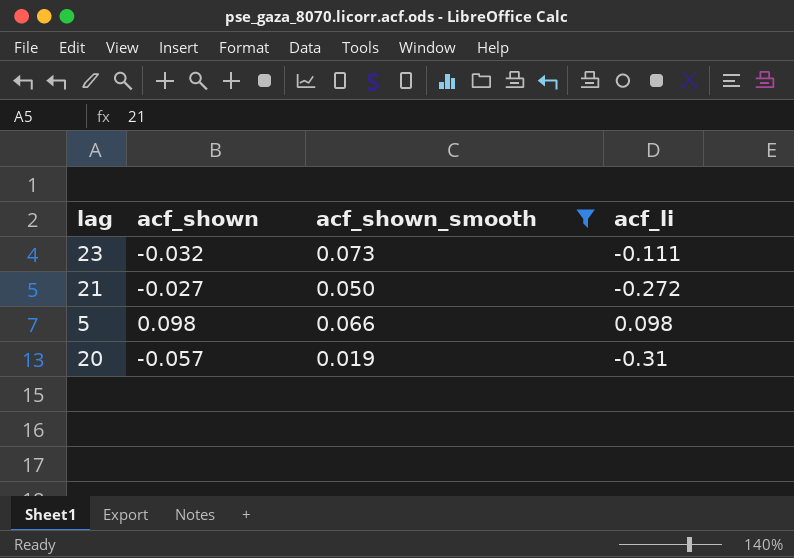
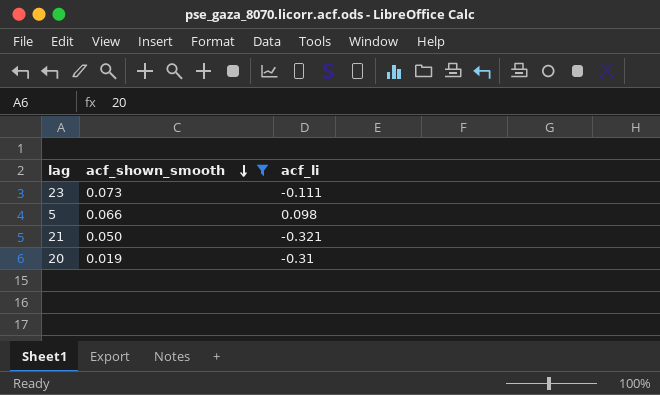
row order: none -> acf_shown_smooth descending
column acf_shown | position: 2 -> none
21 | acf_li: -0.272 -> -0.321

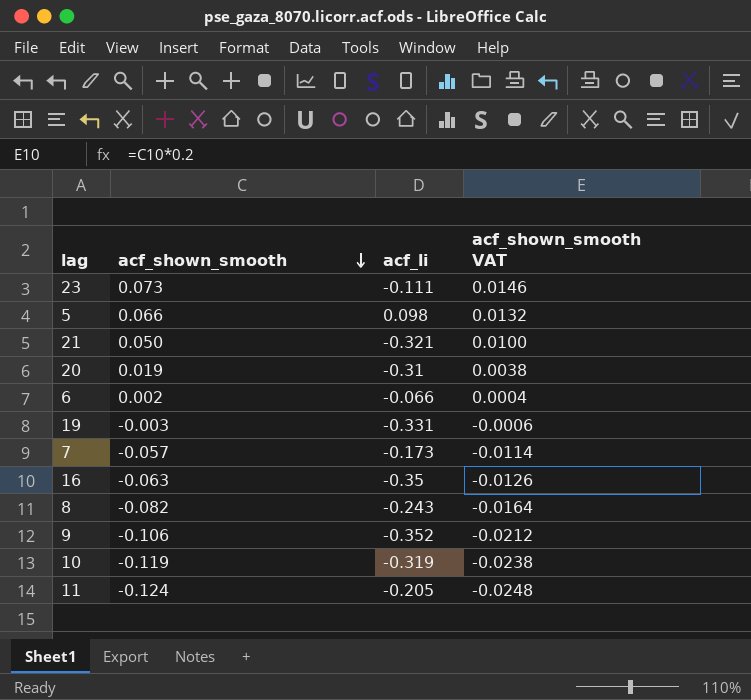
filter: acf_shown_smooth >= 0.019 -> none
column acf_shown_smooth VAT | formula: none -> [acf_shown_smooth] * 0.2

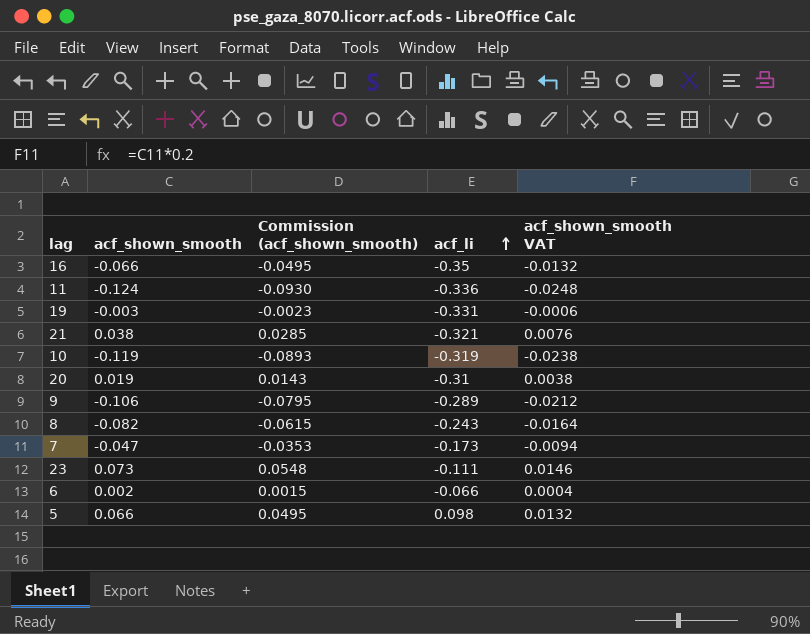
row order: acf_shown_smooth descending -> acf_li ascending
column Commission (acf_shown_smooth) | formula: none -> [acf_shown_smooth] * 0.75
16 | acf_shown_smooth: -0.063 -> -0.066
16 | acf_shown_smooth VAT: -0.0126 -> -0.0132
11 | acf_li: -0.205 -> -0.336
21 | acf_shown_smooth: 0.050 -> 0.038
21 | acf_shown_smooth VAT: 0.0100 -> 0.0076
9 | acf_li: -0.352 -> -0.289
7 | acf_shown_smooth: -0.057 -> -0.047
7 | acf_shown_smooth VAT: -0.0114 -> -0.0094

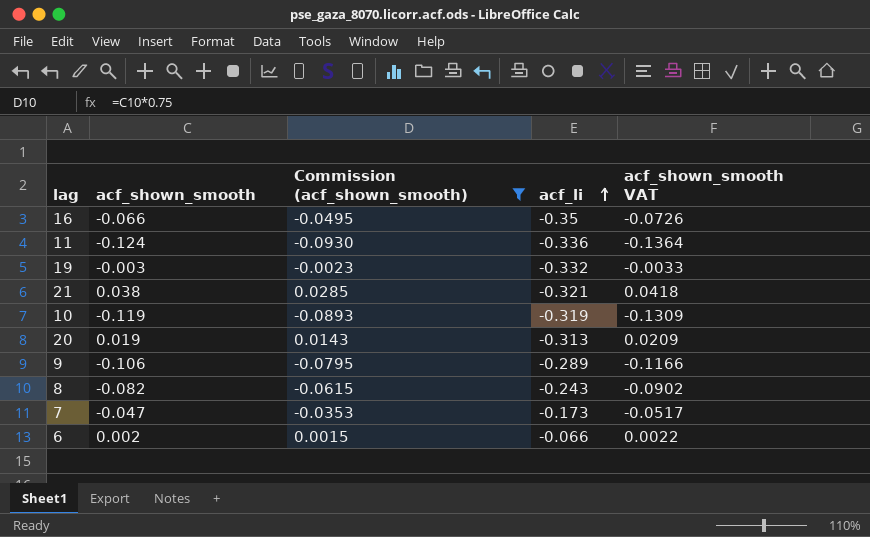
filter: none -> Commission (acf_shown_smooth) <= 0.0285
column acf_shown_smooth VAT | formula: [acf_shown_smooth] * 0.2 -> [acf_shown_smooth] * 1.1
19 | acf_li: -0.331 -> -0.332
20 | acf_li: -0.31 -> -0.313

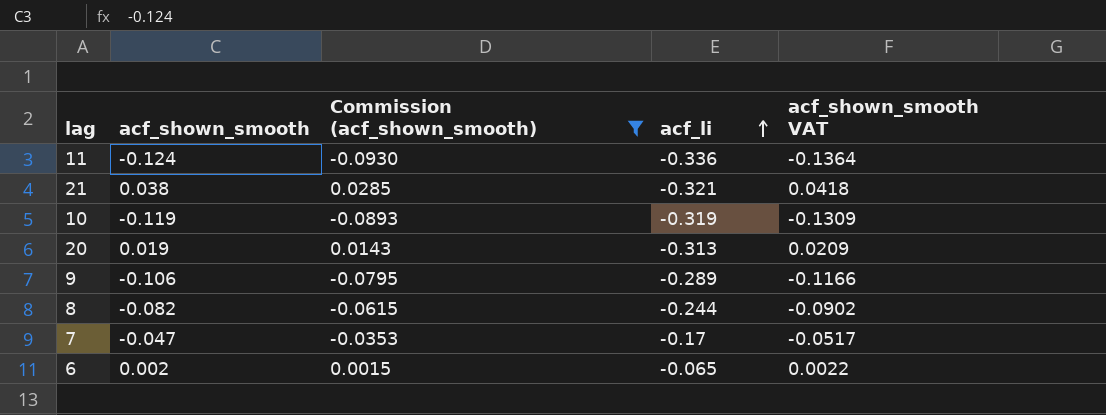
row 16: -0.066 | -0.0495 | -0.35 | -0.0726 -> none
row 19: -0.003 | -0.0023 | -0.332 | -0.0033 -> none
8 | acf_li: -0.243 -> -0.244
7 | acf_li: -0.173 -> -0.17
6 | acf_li: -0.066 -> -0.065

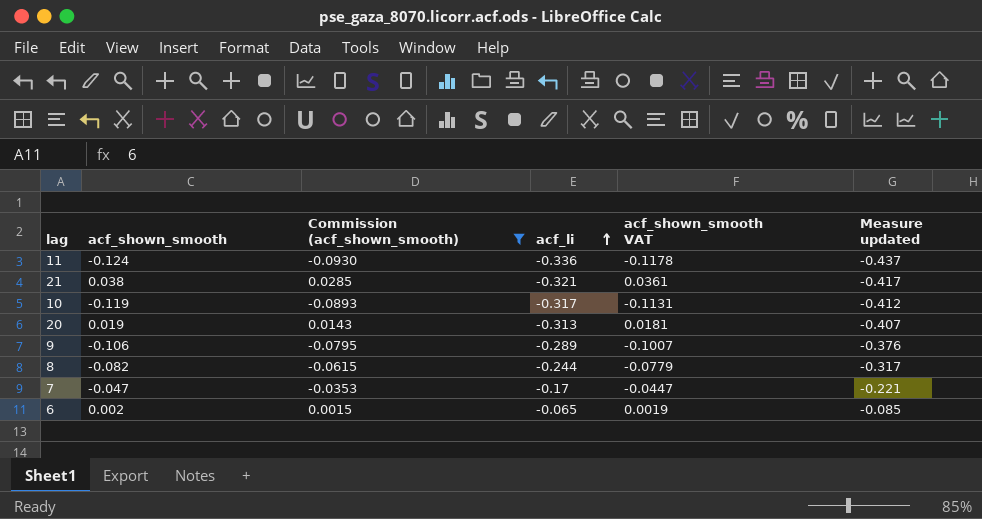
column acf_shown_smooth VAT | formula: [acf_shown_smooth] * 1.1 -> [acf_shown_smooth] * 0.95
column Measure updated | formula: none -> [acf_li] * 1.3
10 | acf_li: -0.319 -> -0.317

